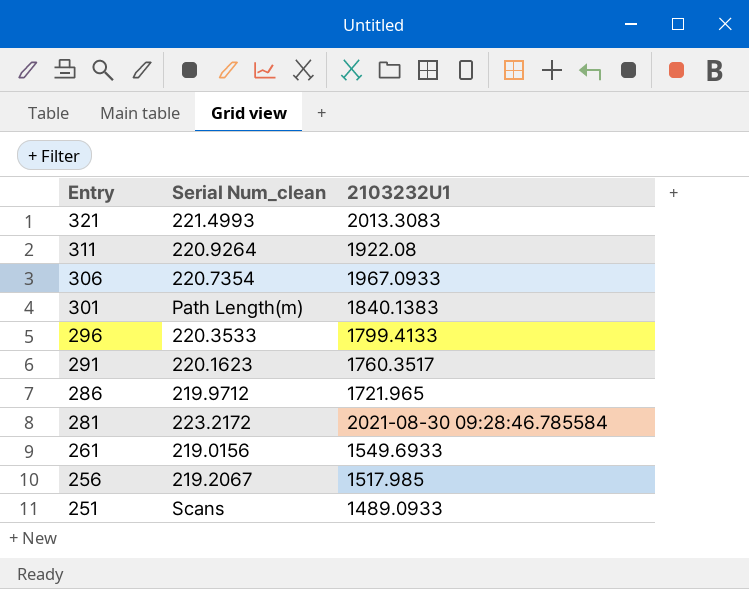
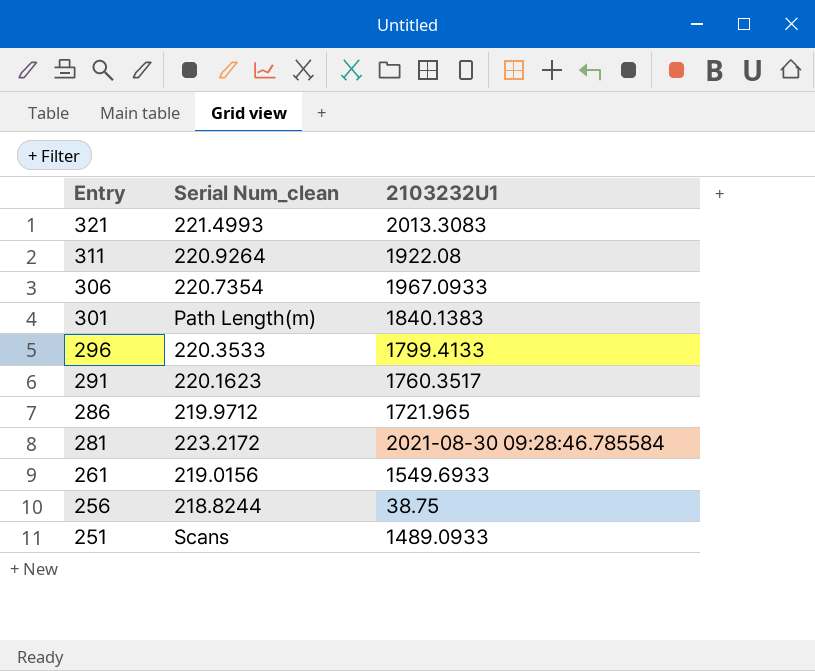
256 | Serial Num_clean: 219.2067 -> 218.8244
256 | 2103232U1: 1517.985 -> 38.75

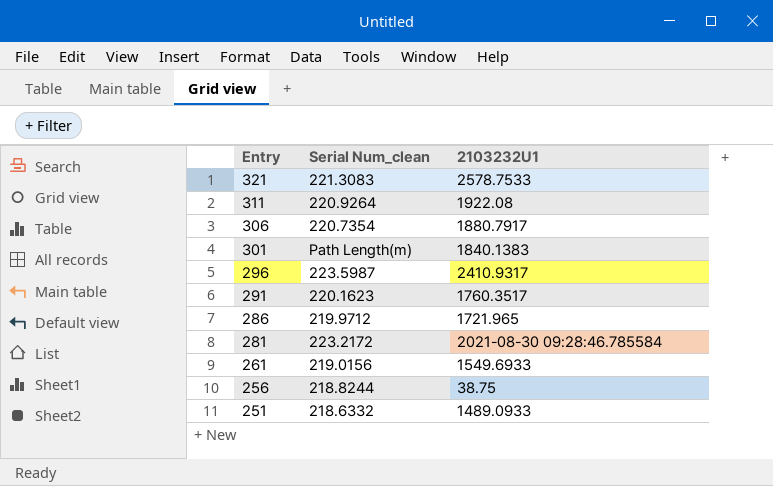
321 | Serial Num_clean: 221.4993 -> 221.3083
321 | 2103232U1: 2013.3083 -> 2578.7533
306 | 2103232U1: 1967.0933 -> 1880.7917
296 | Serial Num_clean: 220.3533 -> 223.5987
296 | 2103232U1: 1799.4133 -> 2410.9317
251 | Serial Num_clean: Scans -> 218.6332

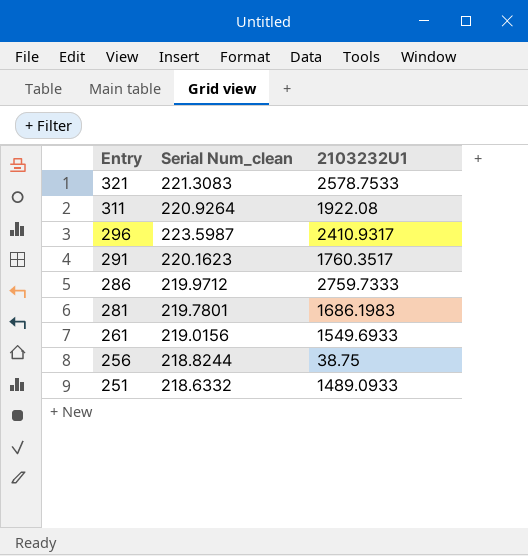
row 306: 220.7354 | 1880.7917 -> none
row 301: Path Length(m) | 1840.1383 -> none
286 | 2103232U1: 1721.965 -> 2759.7333
281 | Serial Num_clean: 223.2172 -> 219.7801
281 | 2103232U1: 2021-08-30 09:28:46.785584 -> 1686.1983

